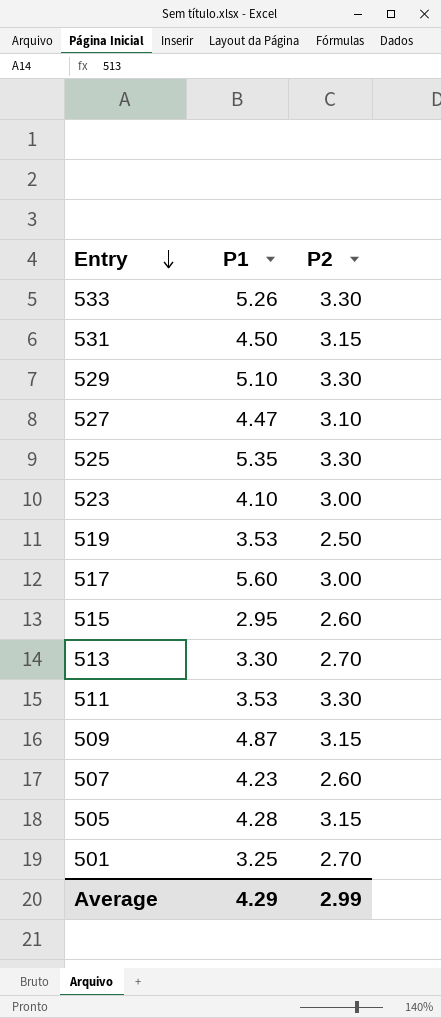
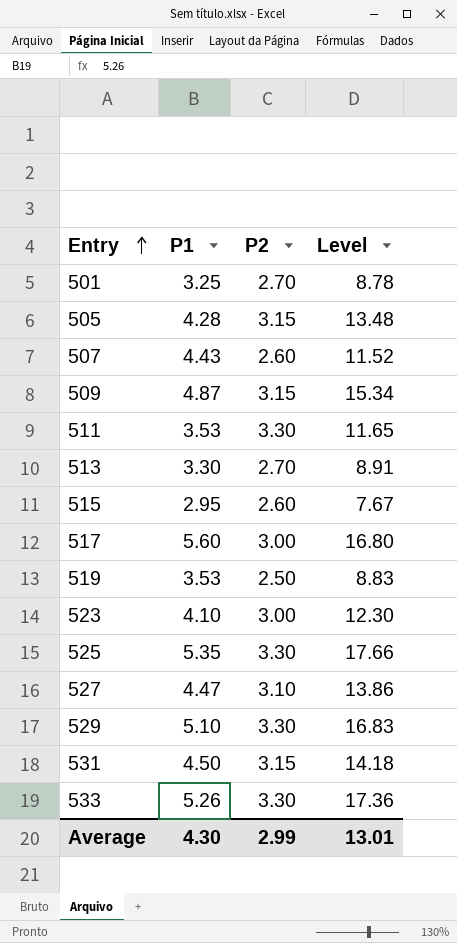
row order: Entry descending -> Entry ascending
column Level | formula: none -> [P1] * [P2]
507 | P1: 4.23 -> 4.43
Average | P1: 4.29 -> 4.30

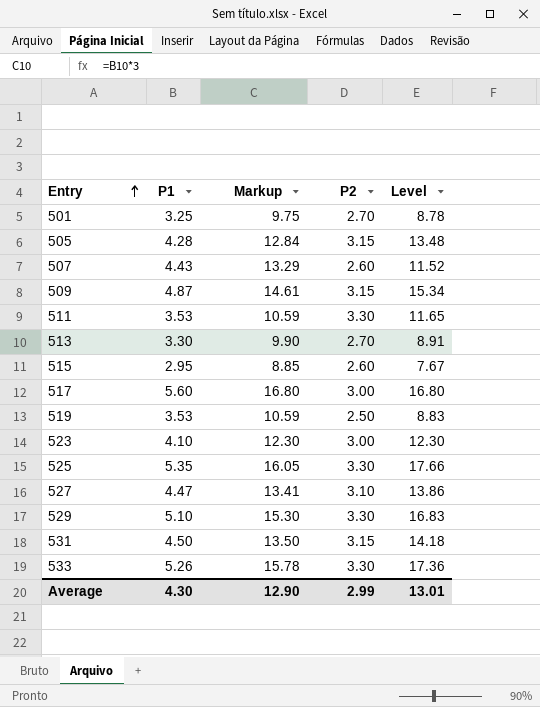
column Markup | formula: none -> [P1] * 3

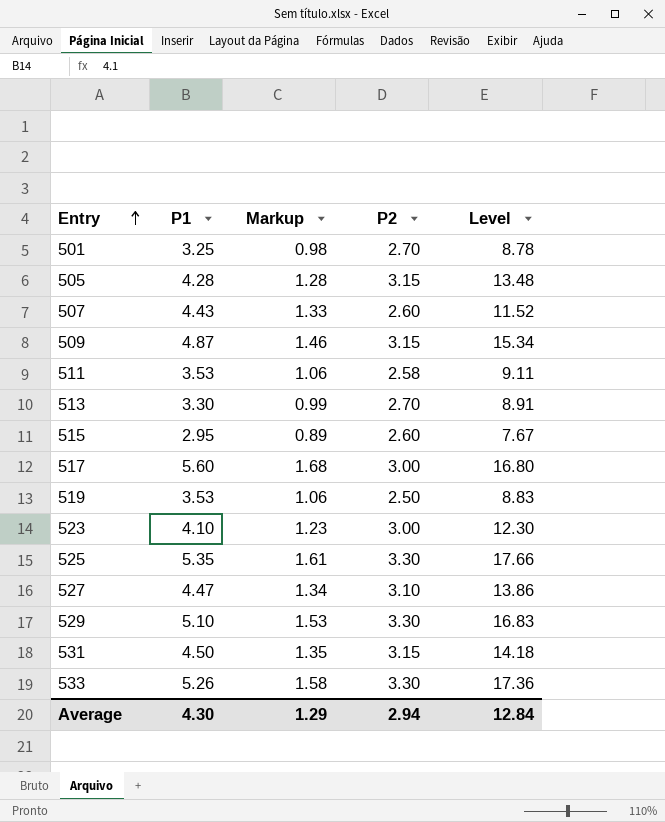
column Markup | formula: [P1] * 3 -> [P1] * 0.3
511 | P2: 3.30 -> 2.58
511 | Level: 11.65 -> 9.11
Average | Markup: 12.90 -> 1.29
Average | P2: 2.99 -> 2.94
Average | Level: 13.01 -> 12.84

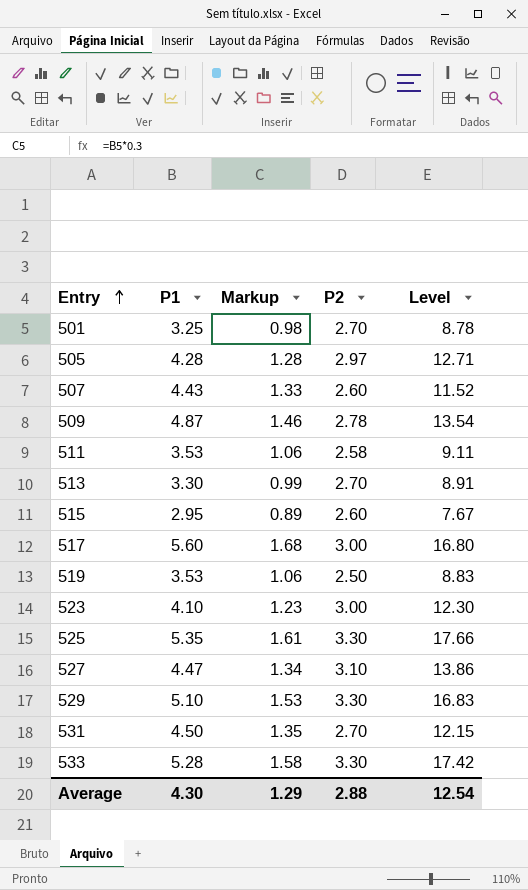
505 | P2: 3.15 -> 2.97
505 | Level: 13.48 -> 12.71
509 | P2: 3.15 -> 2.78
509 | Level: 15.34 -> 13.54
531 | P2: 3.15 -> 2.70
531 | Level: 14.18 -> 12.15
533 | P1: 5.26 -> 5.28
533 | Level: 17.36 -> 17.42
Average | P2: 2.94 -> 2.88
Average | Level: 12.84 -> 12.54

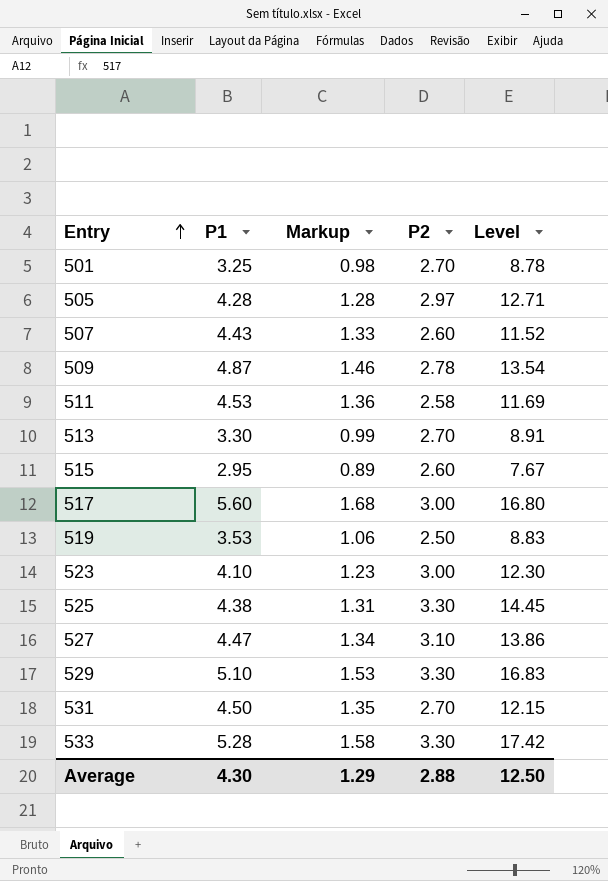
511 | P1: 3.53 -> 4.53
511 | Markup: 1.06 -> 1.36
511 | Level: 9.11 -> 11.69
525 | P1: 5.35 -> 4.38
525 | Markup: 1.61 -> 1.31
525 | Level: 17.66 -> 14.45
Average | Level: 12.54 -> 12.50

